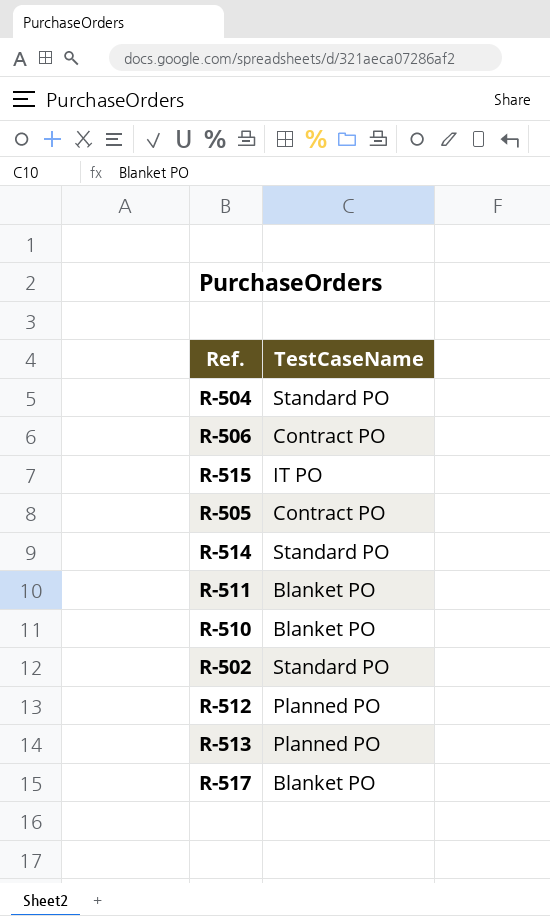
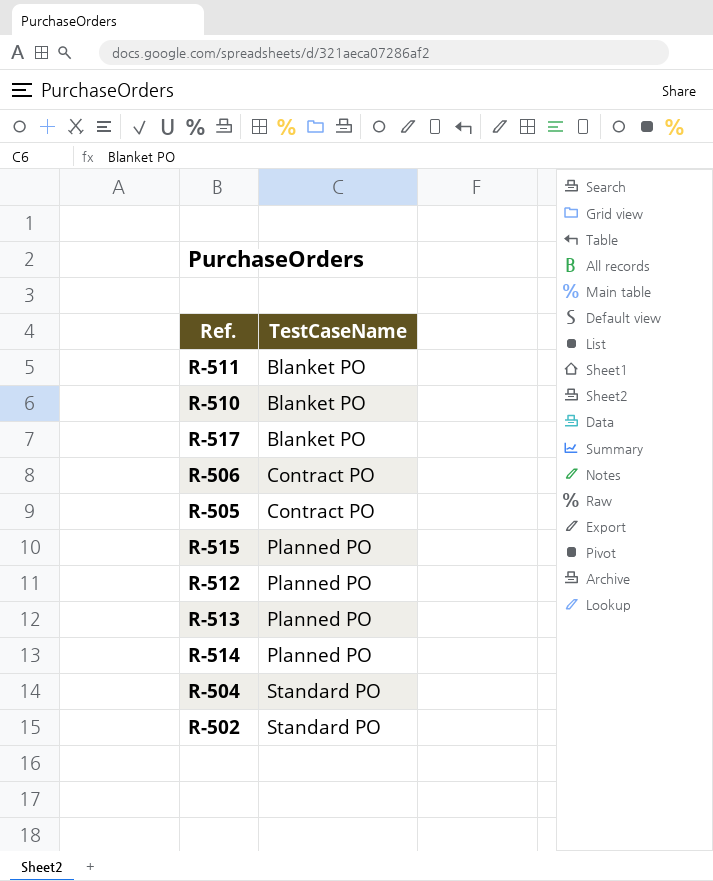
row order: none -> TestCaseName ascending
R-515 | TestCaseName: IT PO -> Planned PO
R-514 | TestCaseName: Standard PO -> Planned PO

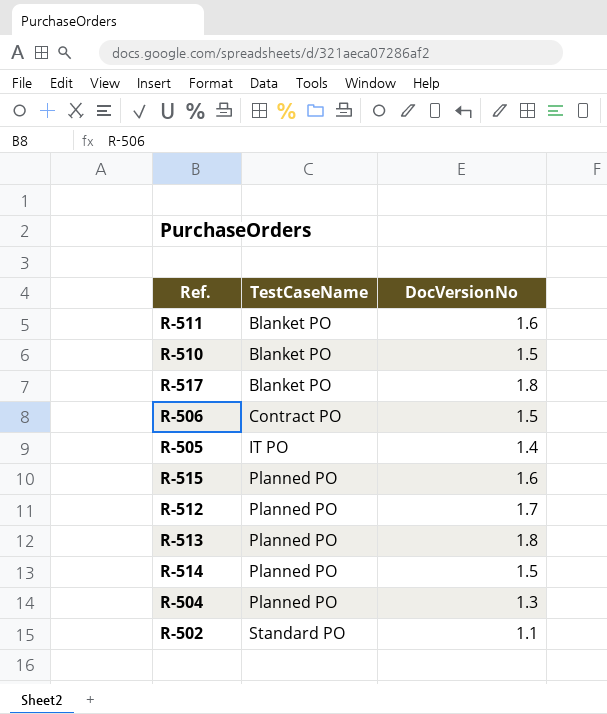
column DocVersionNo | position: none -> 3
R-505 | TestCaseName: Contract PO -> IT PO
R-504 | TestCaseName: Standard PO -> Planned PO

